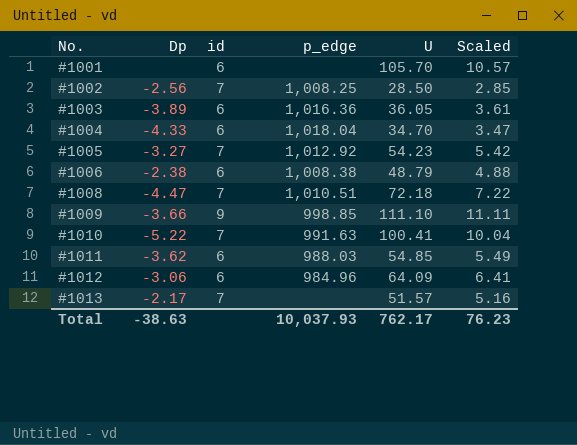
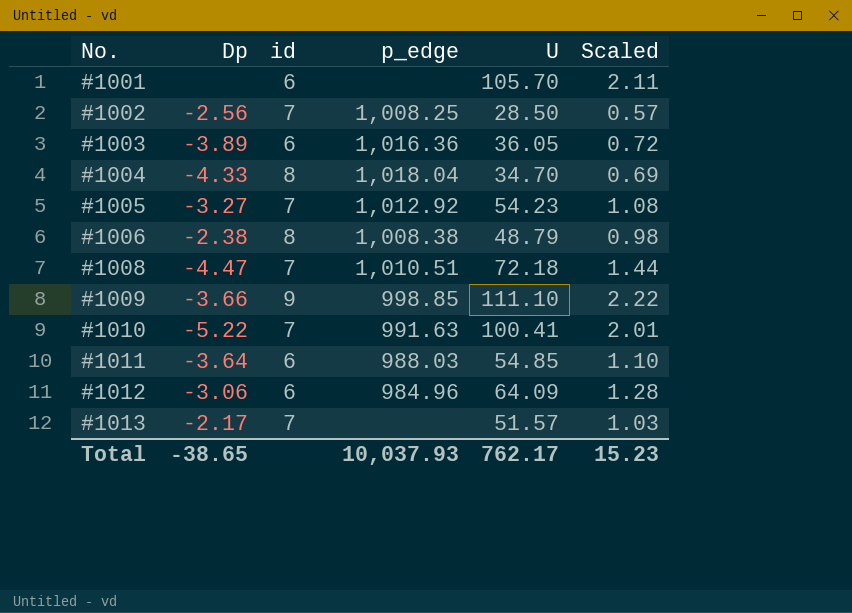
column Scaled | formula: [U] * 0.1 -> [U] * 0.02
#1004 | id: 6 -> 8
#1006 | id: 6 -> 8
#1011 | Dp: -3.62 -> -3.64
Total | Dp: -38.63 -> -38.65
Total | Scaled: 76.23 -> 15.23

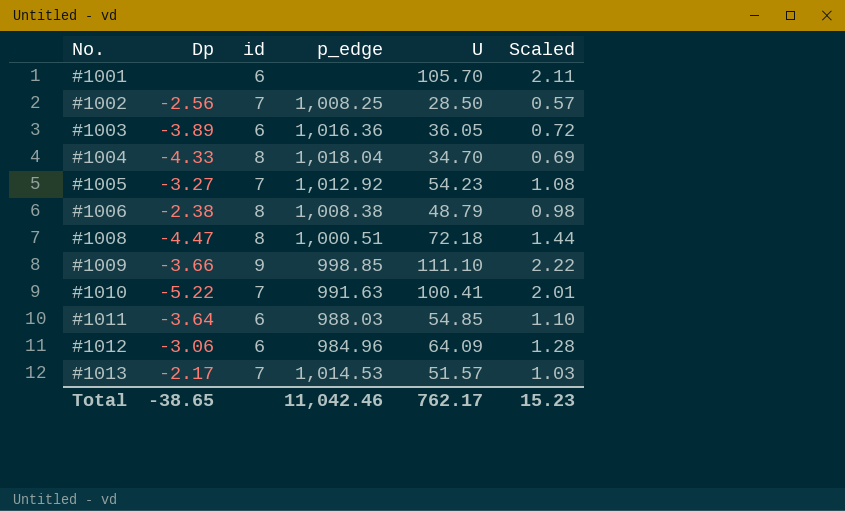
#1008 | id: 7 -> 8
#1008 | p_edge: 1,010.51 -> 1,000.51
#1013 | p_edge: none -> 1,014.53
Total | p_edge: 10,037.93 -> 11,042.46

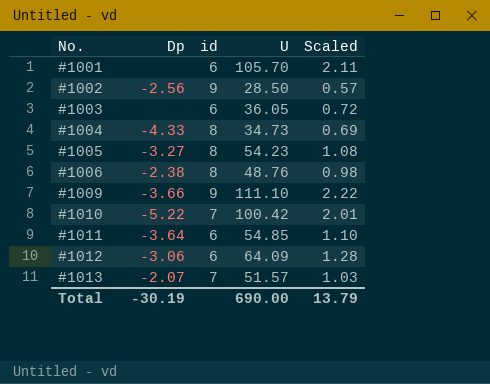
column p_edge | position: 4 -> none
row #1008: -4.47 | 8 | 1,000.51 | 72.18 | 1.44 -> none
#1002 | id: 7 -> 9
#1003 | Dp: -3.89 -> none
#1004 | U: 34.70 -> 34.73
#1005 | id: 7 -> 8
#1006 | U: 48.79 -> 48.76
#1010 | U: 100.41 -> 100.42
#1013 | Dp: -2.17 -> -2.07
Total | Dp: -38.65 -> -30.19
Total | U: 762.17 -> 690.00
Total | Scaled: 15.23 -> 13.79

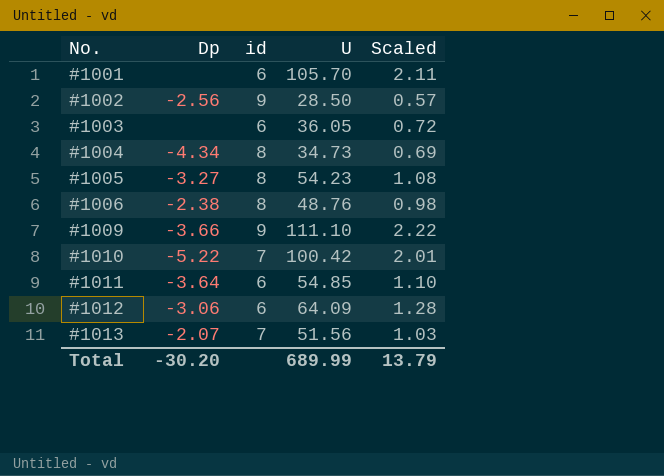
#1004 | Dp: -4.33 -> -4.34
#1013 | U: 51.57 -> 51.56
Total | Dp: -30.19 -> -30.20
Total | U: 690.00 -> 689.99

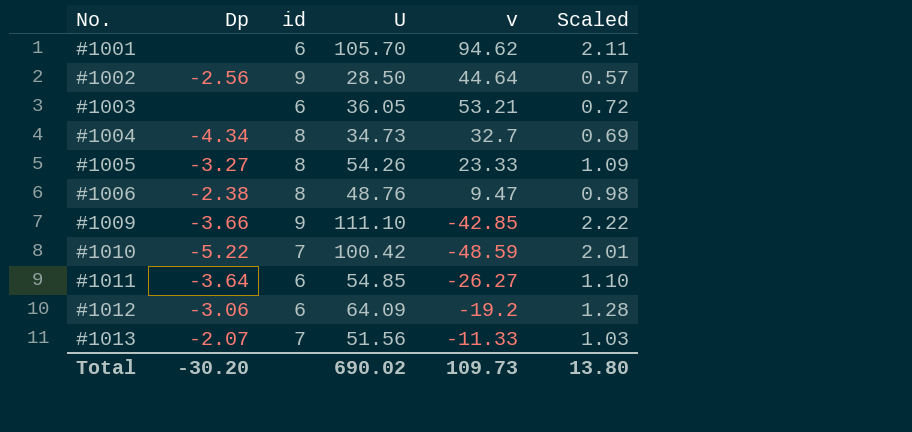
column v | position: none -> 5
#1005 | U: 54.23 -> 54.26
#1005 | Scaled: 1.08 -> 1.09
Total | U: 689.99 -> 690.02
Total | Scaled: 13.79 -> 13.80

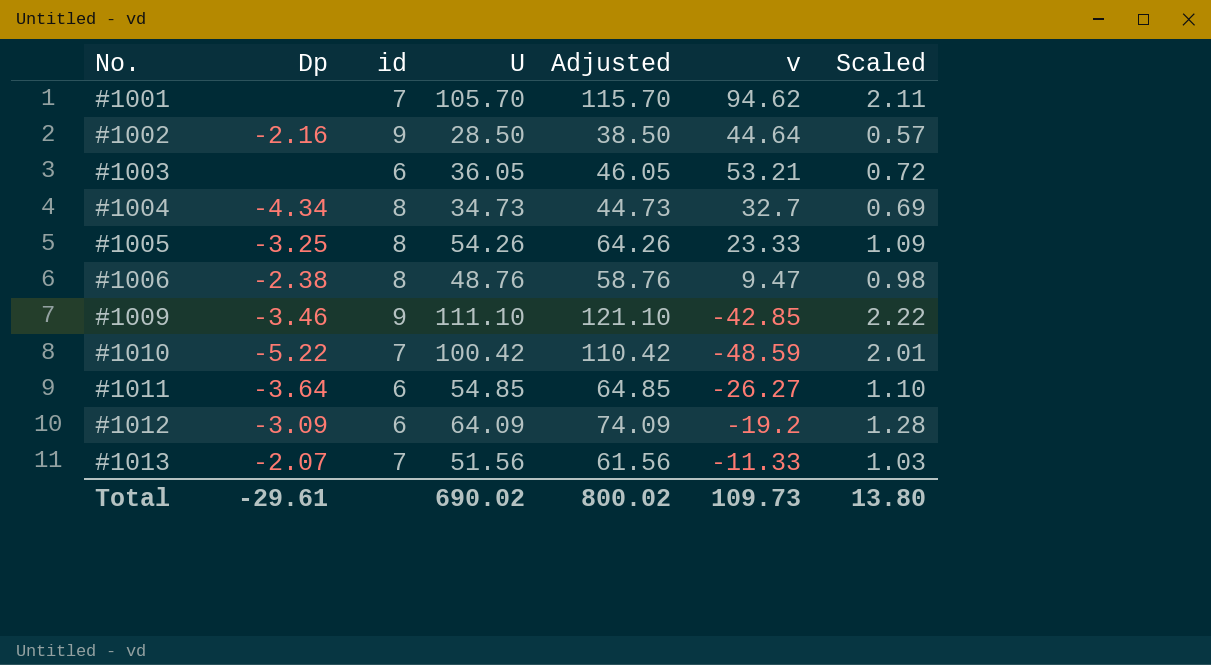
column Adjusted | formula: none -> [U] + 10
#1001 | id: 6 -> 7
#1002 | Dp: -2.56 -> -2.16
#1005 | Dp: -3.27 -> -3.25
#1009 | Dp: -3.66 -> -3.46
#1012 | Dp: -3.06 -> -3.09
Total | Dp: -30.20 -> -29.61

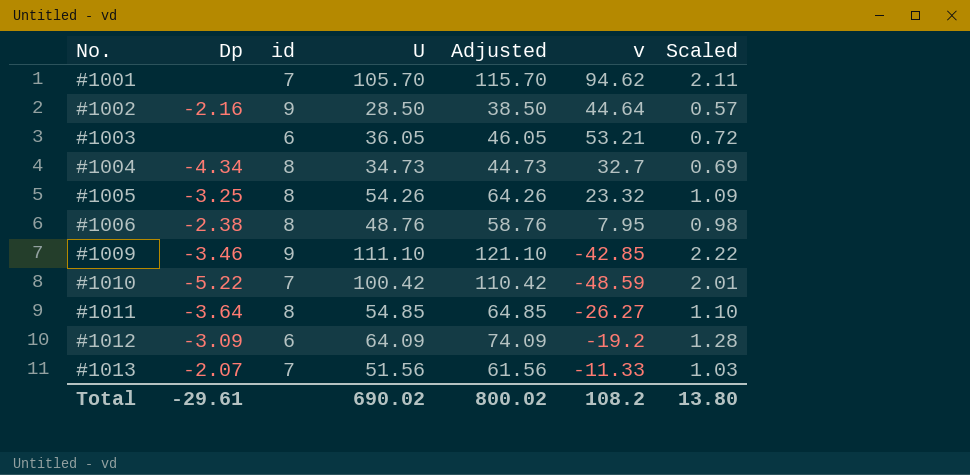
#1005 | v: 23.33 -> 23.32
#1006 | v: 9.47 -> 7.95
#1011 | id: 6 -> 8
Total | v: 109.73 -> 108.2

